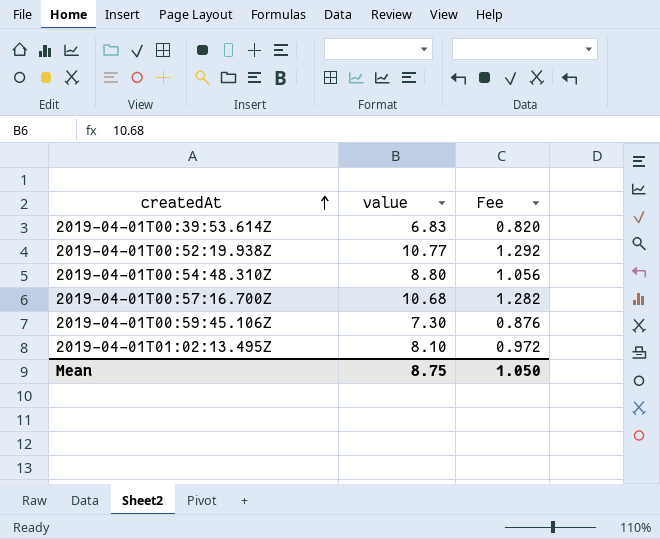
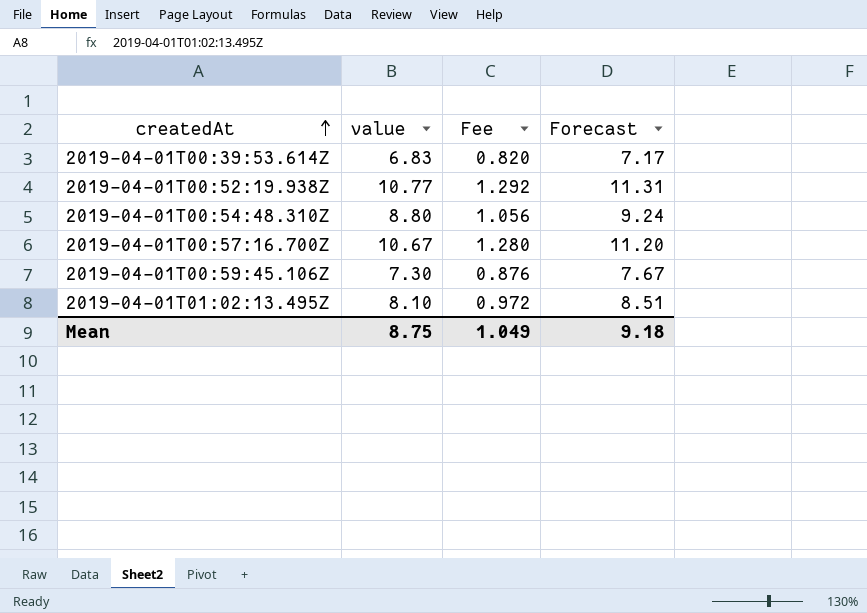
column Forecast | formula: none -> [value] * 1.05
2019-04-01T00:57:16.700Z | value: 10.68 -> 10.67
2019-04-01T00:57:16.700Z | Fee: 1.282 -> 1.280
Mean | Fee: 1.050 -> 1.049

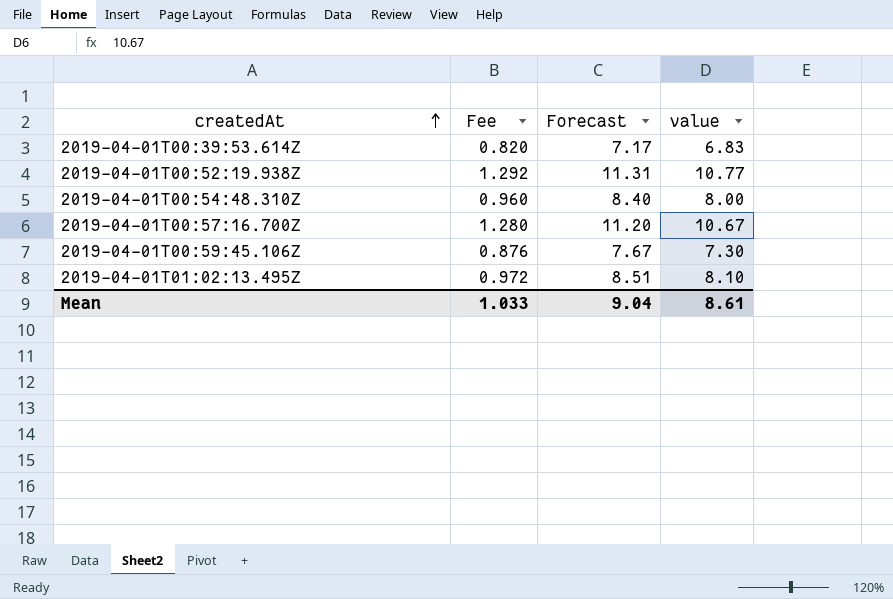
column value | position: 2 -> 4
2019-04-01T00:54:48.310Z | Fee: 1.056 -> 0.960
2019-04-01T00:54:48.310Z | Forecast: 9.24 -> 8.40
2019-04-01T00:54:48.310Z | value: 8.80 -> 8.00
Mean | Fee: 1.049 -> 1.033
Mean | Forecast: 9.18 -> 9.04
Mean | value: 8.75 -> 8.61

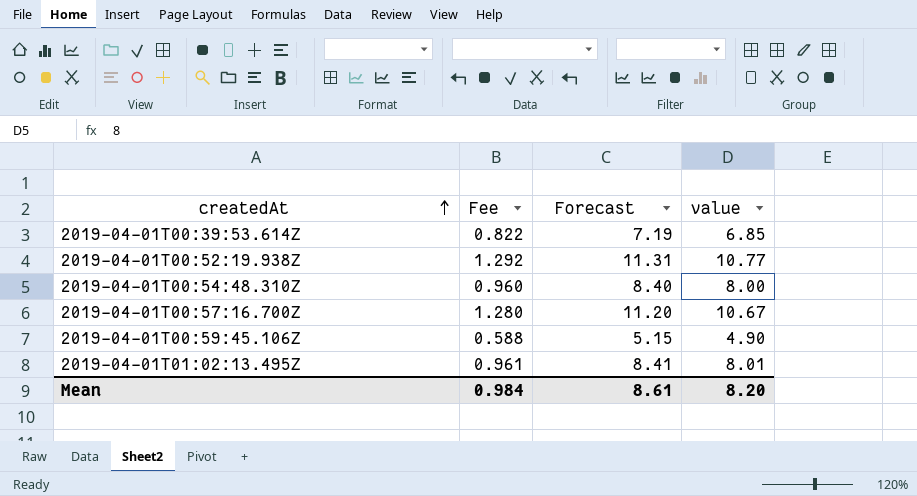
2019-04-01T00:39:53.614Z | Fee: 0.820 -> 0.822
2019-04-01T00:39:53.614Z | Forecast: 7.17 -> 7.19
2019-04-01T00:39:53.614Z | value: 6.83 -> 6.85
2019-04-01T00:59:45.106Z | Fee: 0.876 -> 0.588
2019-04-01T00:59:45.106Z | Forecast: 7.67 -> 5.15
2019-04-01T00:59:45.106Z | value: 7.30 -> 4.90
2019-04-01T01:02:13.495Z | Fee: 0.972 -> 0.961
2019-04-01T01:02:13.495Z | Forecast: 8.51 -> 8.41
2019-04-01T01:02:13.495Z | value: 8.10 -> 8.01
Mean | Fee: 1.033 -> 0.984
Mean | Forecast: 9.04 -> 8.61
Mean | value: 8.61 -> 8.20

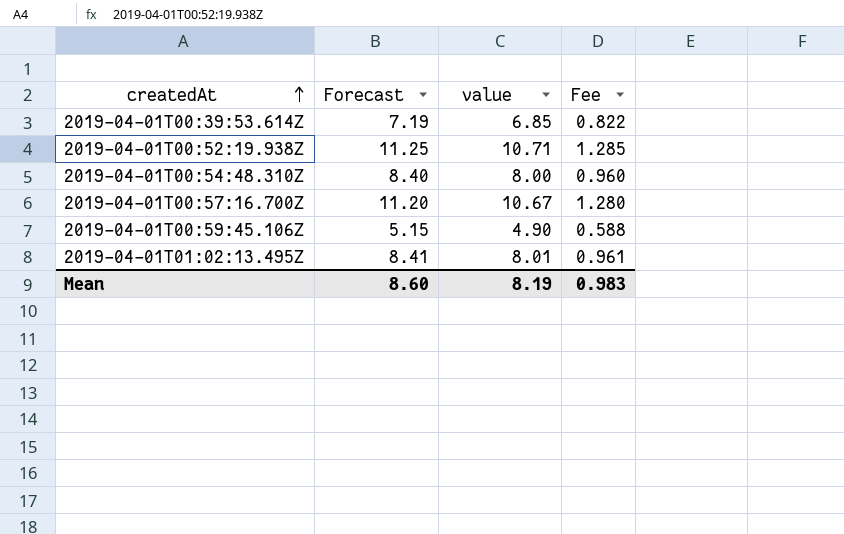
column Fee | position: 2 -> 4
2019-04-01T00:52:19.938Z | Forecast: 11.31 -> 11.25
2019-04-01T00:52:19.938Z | value: 10.77 -> 10.71
2019-04-01T00:52:19.938Z | Fee: 1.292 -> 1.285
Mean | Forecast: 8.61 -> 8.60
Mean | value: 8.20 -> 8.19
Mean | Fee: 0.984 -> 0.983

